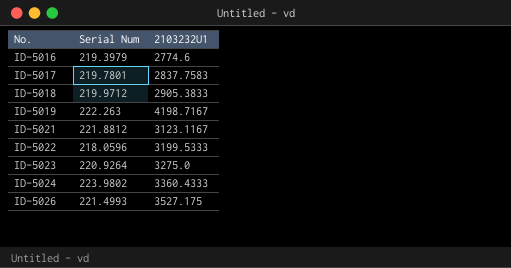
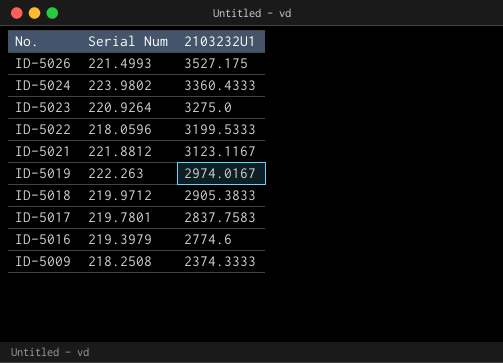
row order: No. ascending -> No. descending
ID-5019 | 2103232U1: 4198.7167 -> 2974.0167
row ID-5009: none -> 218.2508 | 2374.3333

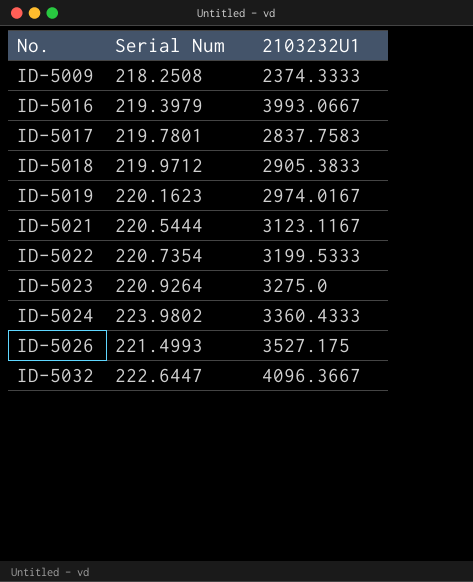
row order: No. descending -> No. ascending
ID-5016 | 2103232U1: 2774.6 -> 3993.0667
ID-5019 | Serial Num: 222.263 -> 220.1623
ID-5021 | Serial Num: 221.8812 -> 220.5444
ID-5022 | Serial Num: 218.0596 -> 220.7354
row ID-5032: none -> 222.6447 | 4096.3667

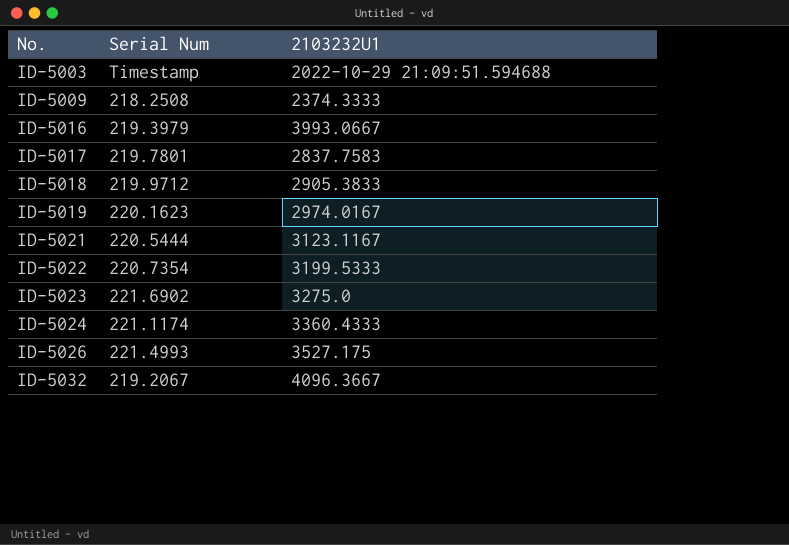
row ID-5003: none -> Timestamp | 2022-10-29 21:09:51.594688
ID-5023 | Serial Num: 220.9264 -> 221.6902
ID-5024 | Serial Num: 223.9802 -> 221.1174
ID-5032 | Serial Num: 222.6447 -> 219.2067

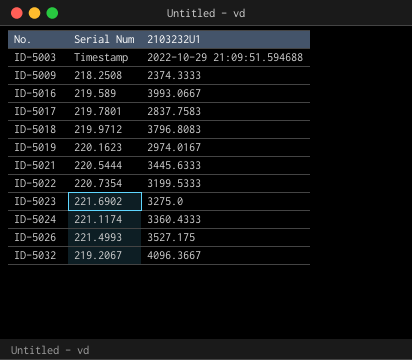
ID-5016 | Serial Num: 219.3979 -> 219.589
ID-5018 | 2103232U1: 2905.3833 -> 3796.8083
ID-5021 | 2103232U1: 3123.1167 -> 3445.6333

